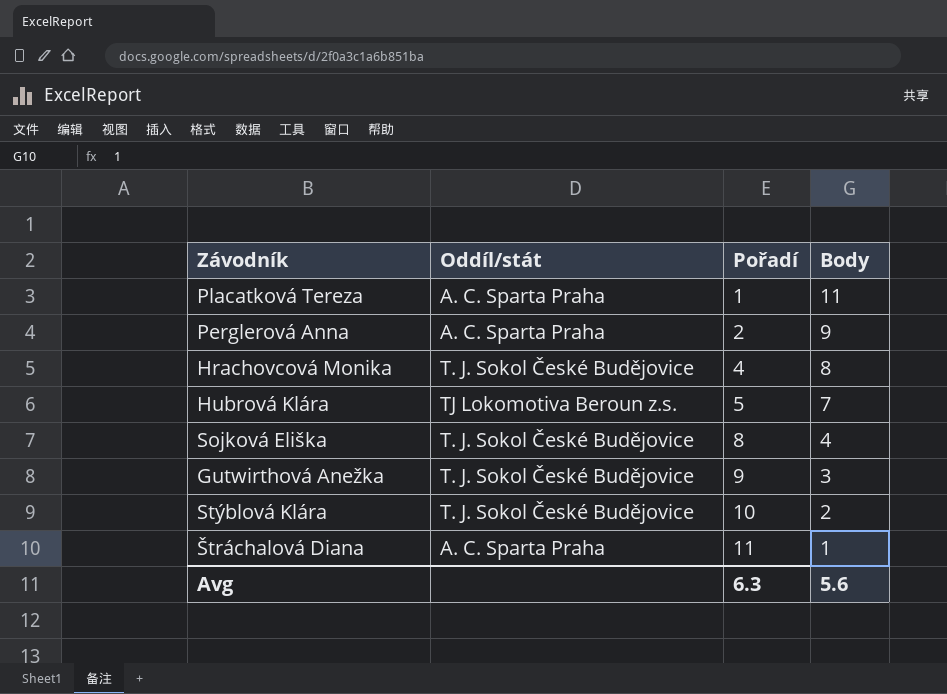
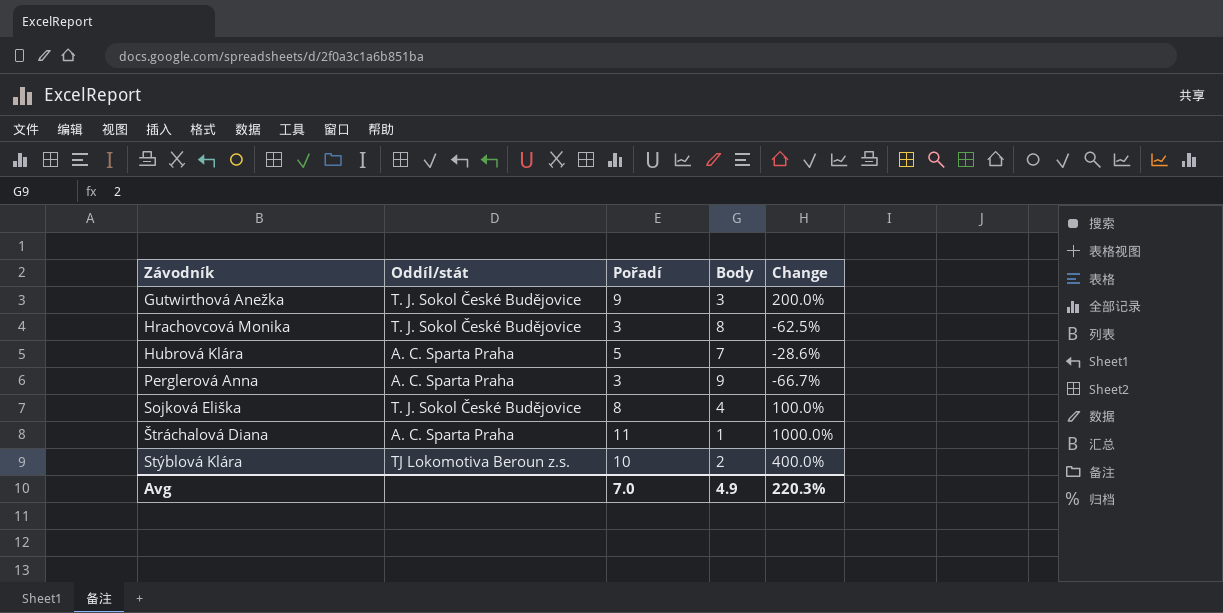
row order: Pořadí ascending -> Závodník ascending
column Change | formula: none -> ([Pořadí] - [Body]) / [Body]
row Placatková Tereza: A. C. Sparta Praha | 1 | 11 -> none
Hrachovcová Monika | Pořadí: 4 -> 3
Hubrová Klára | Oddíl/stát: TJ Lokomotiva Beroun z.s. -> A. C. Sparta Praha
Perglerová Anna | Pořadí: 2 -> 3
Stýblová Klára | Oddíl/stát: T. J. Sokol České Budějovice -> TJ Lokomotiva Beroun z.s.
Avg | Pořadí: 6.3 -> 7.0
Avg | Body: 5.6 -> 4.9

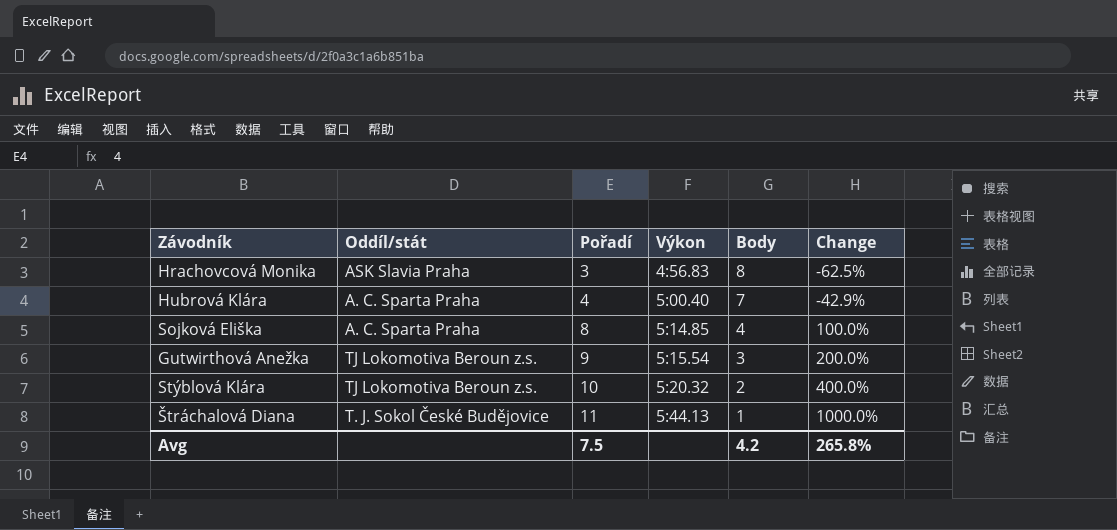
row order: Závodník ascending -> Pořadí ascending
column Výkon | position: none -> 4
row Perglerová Anna: A. C. Sparta Praha | 3 | 9 | -66.7% -> none
Hrachovcová Monika | Oddíl/stát: T. J. Sokol České Budějovice -> ASK Slavia Praha
Hubrová Klára | Pořadí: 5 -> 4
Hubrová Klára | Change: -28.6% -> -42.9%
Sojková Eliška | Oddíl/stát: T. J. Sokol České Budějovice -> A. C. Sparta Praha
Gutwirthová Anežka | Oddíl/stát: T. J. Sokol České Budějovice -> TJ Lokomotiva Beroun z.s.
Štráchalová Diana | Oddíl/stát: A. C. Sparta Praha -> T. J. Sokol České Budějovice
Avg | Pořadí: 7.0 -> 7.5
Avg | Body: 4.9 -> 4.2
Avg | Change: 220.3% -> 265.8%

